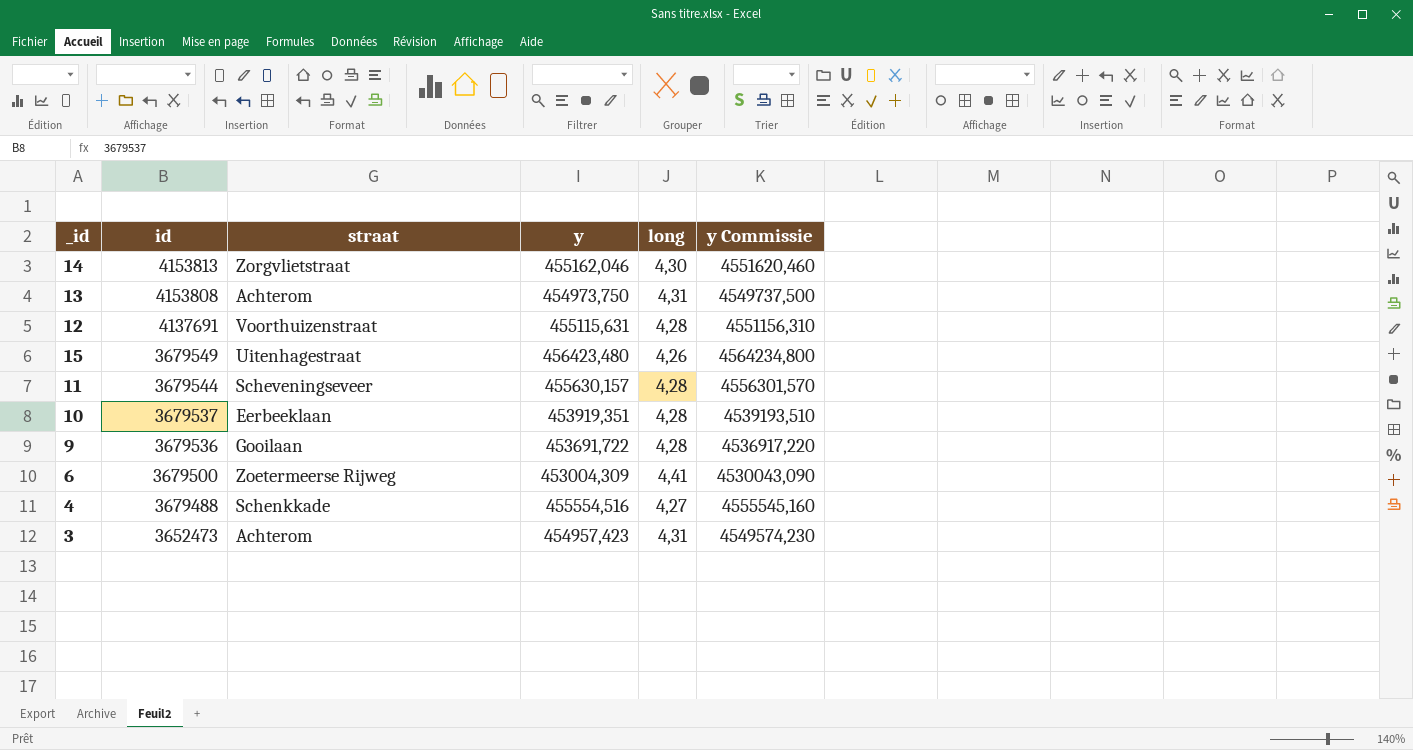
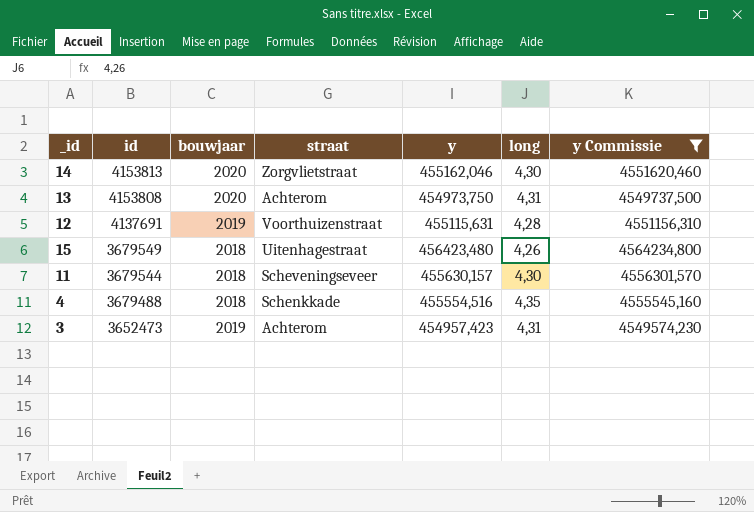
filter: none -> y Commissie >= 4549574,230
column bouwjaar | position: none -> 3
11 | long: 4,28 -> 4,30
4 | long: 4,27 -> 4,35

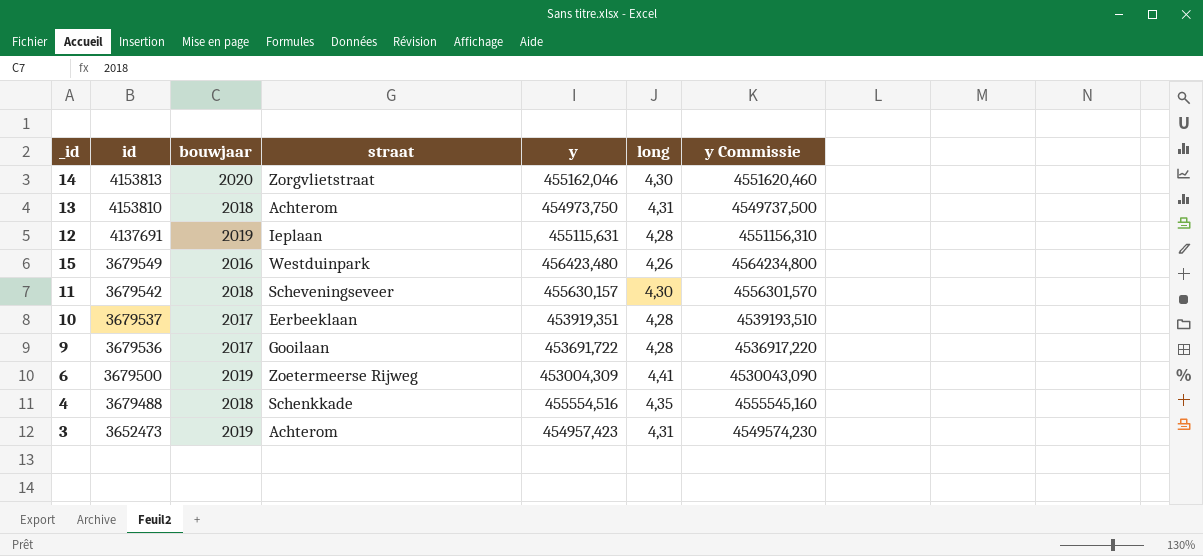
filter: y Commissie >= 4549574,230 -> none
13 | id: 4153808 -> 4153810
13 | bouwjaar: 2020 -> 2018
12 | straat: Voorthuizenstraat -> Ieplaan
15 | bouwjaar: 2018 -> 2016
15 | straat: Uitenhagestraat -> Westduinpark
11 | id: 3679544 -> 3679542

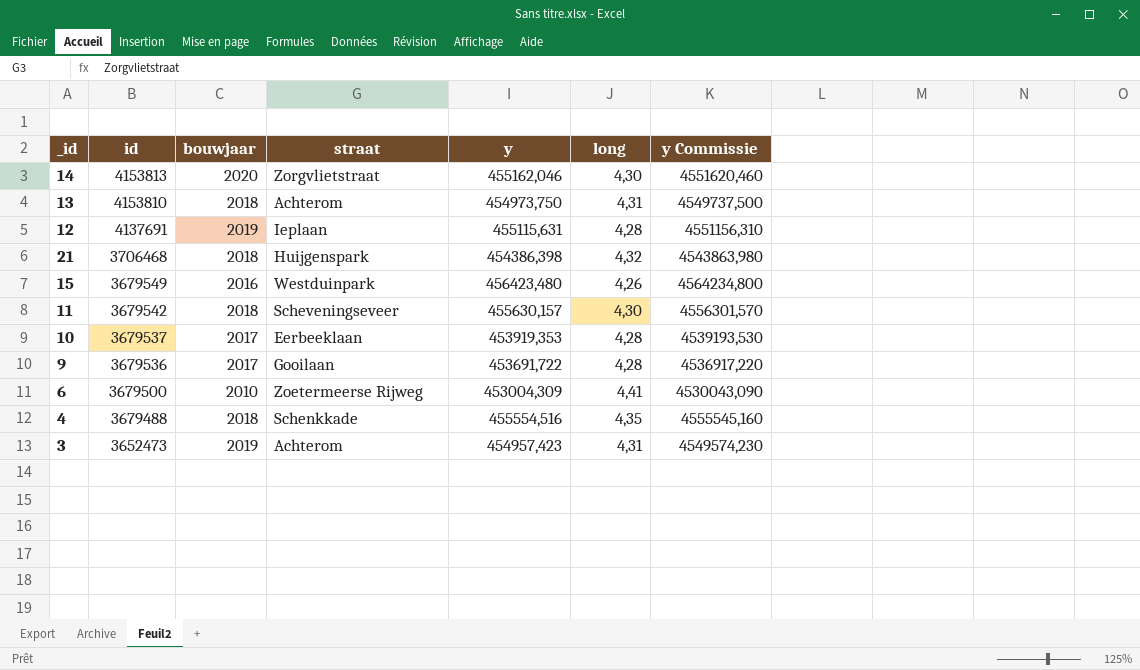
row 21: none -> 3706468 | 2018 | Huijgenspark | 454386,398 | 4,32 | 4543863,980
10 | y: 453919,351 -> 453919,353
10 | y Commissie: 4539193,510 -> 4539193,530
6 | bouwjaar: 2019 -> 2010

